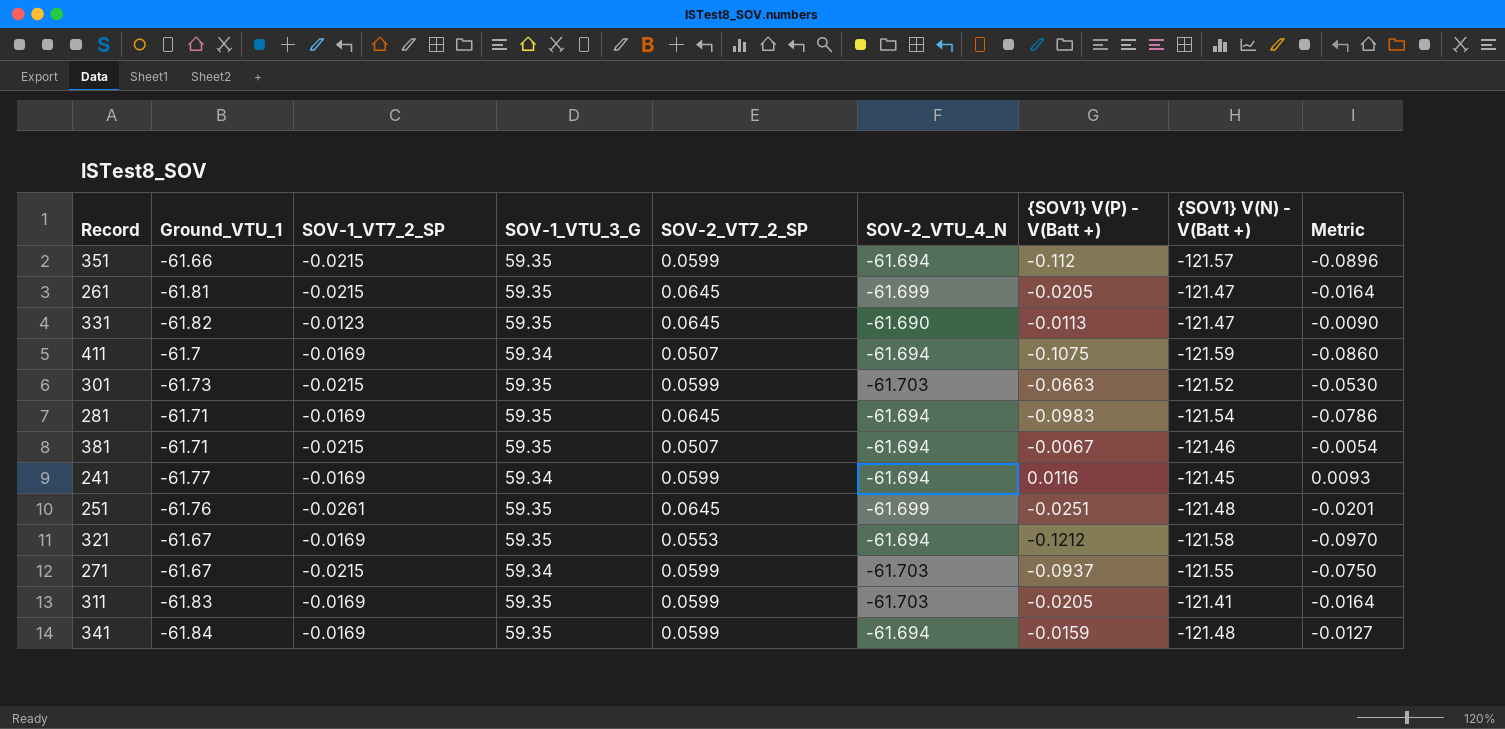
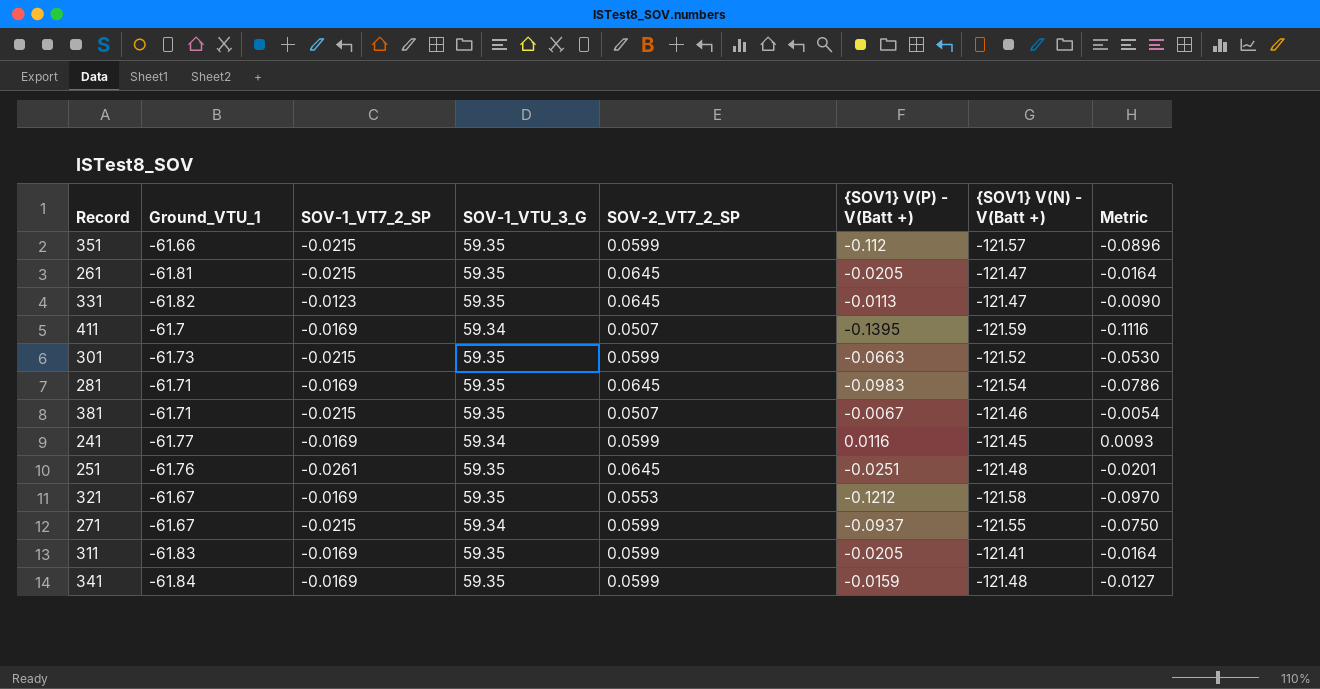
column SOV-2_VTU_4_N | position: 6 -> none
411 | {SOV1} V(P) - V(Batt +): -0.1075 -> -0.1395
411 | Metric: -0.0860 -> -0.1116

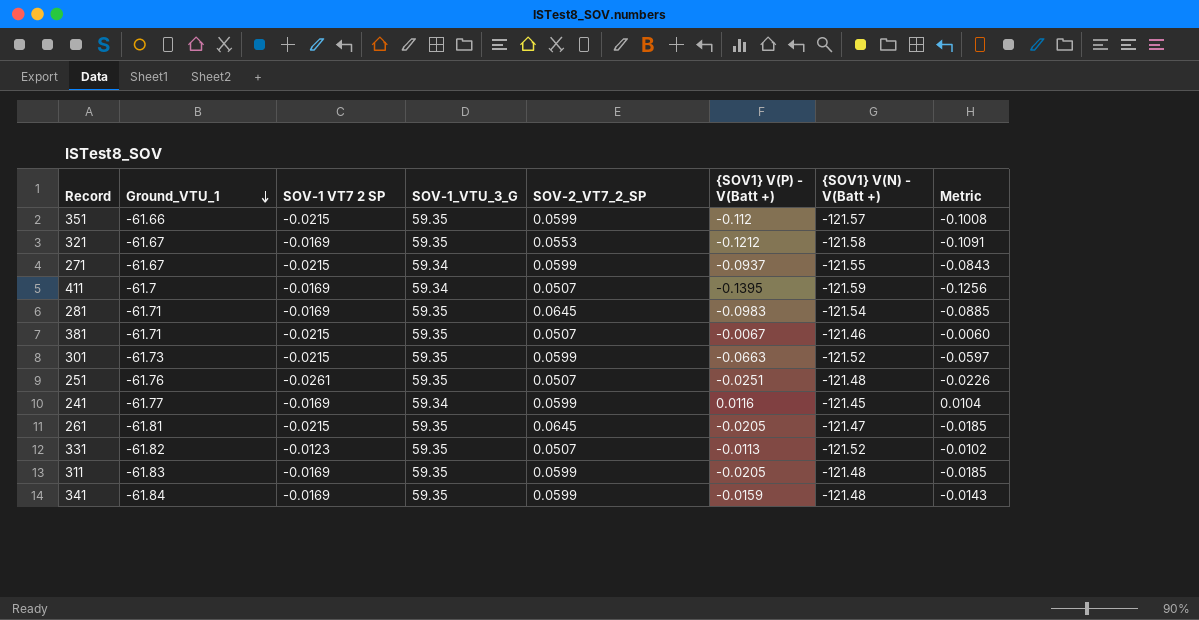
row order: none -> Ground_VTU_1 descending
column name: SOV-1_VT7_2_SP -> SOV-1 VT7 2 SP
column Metric | formula: [{SOV1} V(P) - V(Batt +)] * 0.8 -> [{SOV1} V(P) - V(Batt +)] * 0.9
251 | SOV-2_VT7_2_SP: 0.0645 -> 0.0507
331 | SOV-2_VT7_2_SP: 0.0645 -> 0.0507
331 | {SOV1} V(N) - V(Batt +): -121.47 -> -121.52
311 | {SOV1} V(N) - V(Batt +): -121.41 -> -121.48

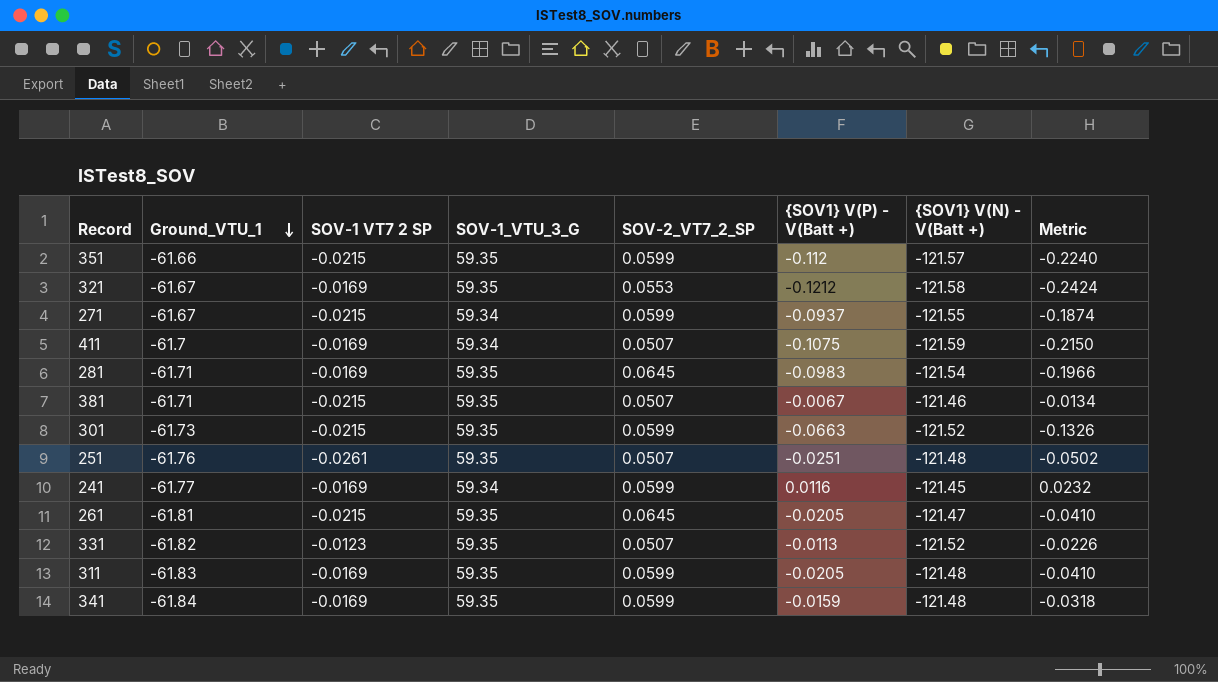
column Metric | formula: [{SOV1} V(P) - V(Batt +)] * 0.9 -> [{SOV1} V(P) - V(Batt +)] * 2
411 | {SOV1} V(P) - V(Batt +): -0.1395 -> -0.1075

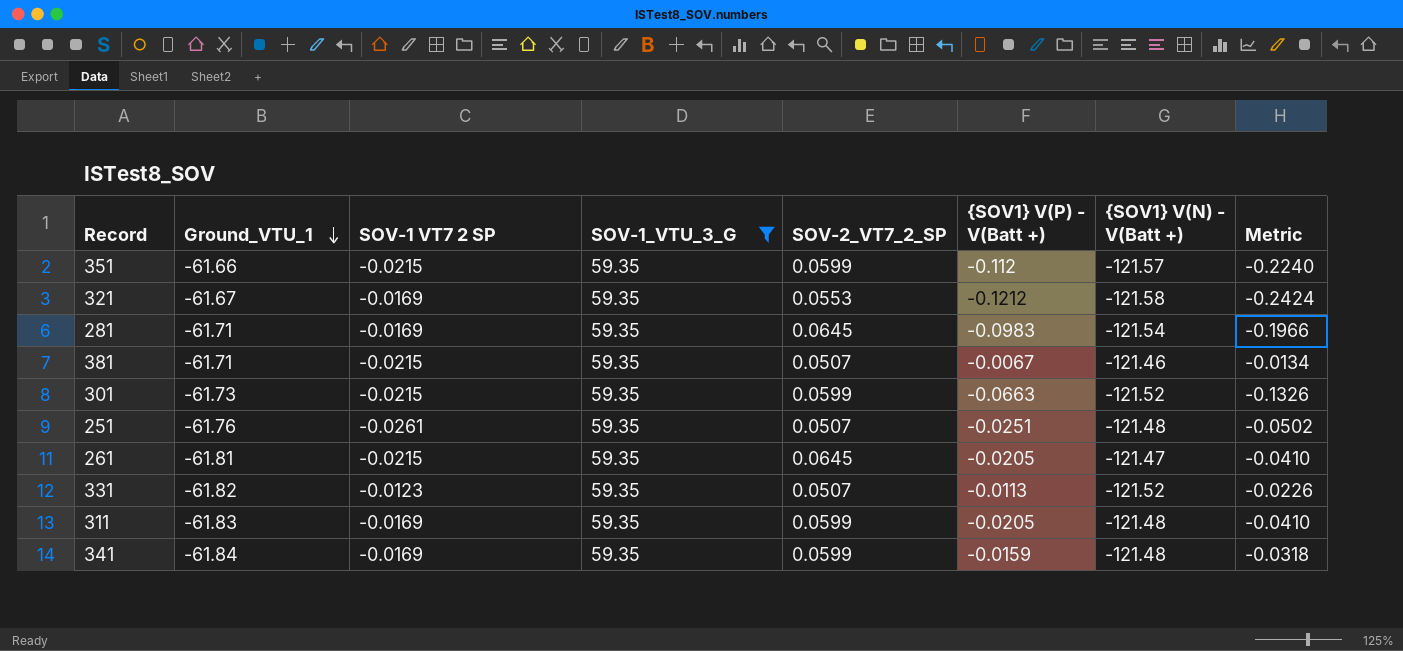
filter: none -> SOV-1_VTU_3_G = 59.35

